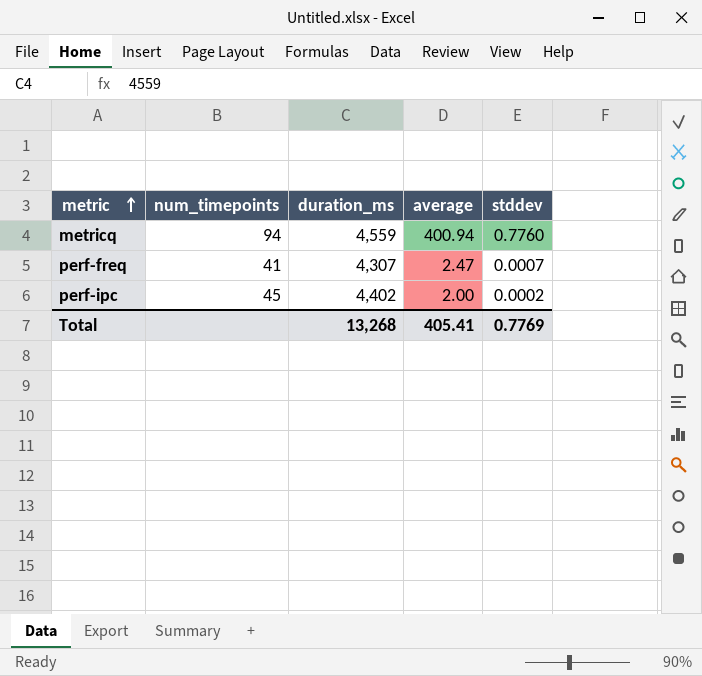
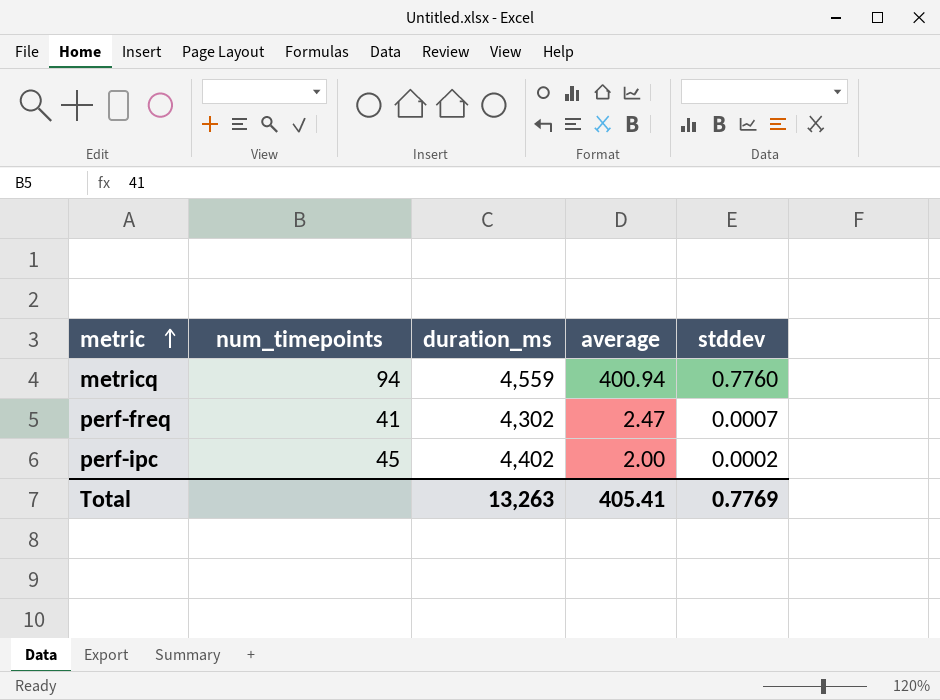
perf-freq | duration_ms: 4,307 -> 4,302
Total | duration_ms: 13,268 -> 13,263

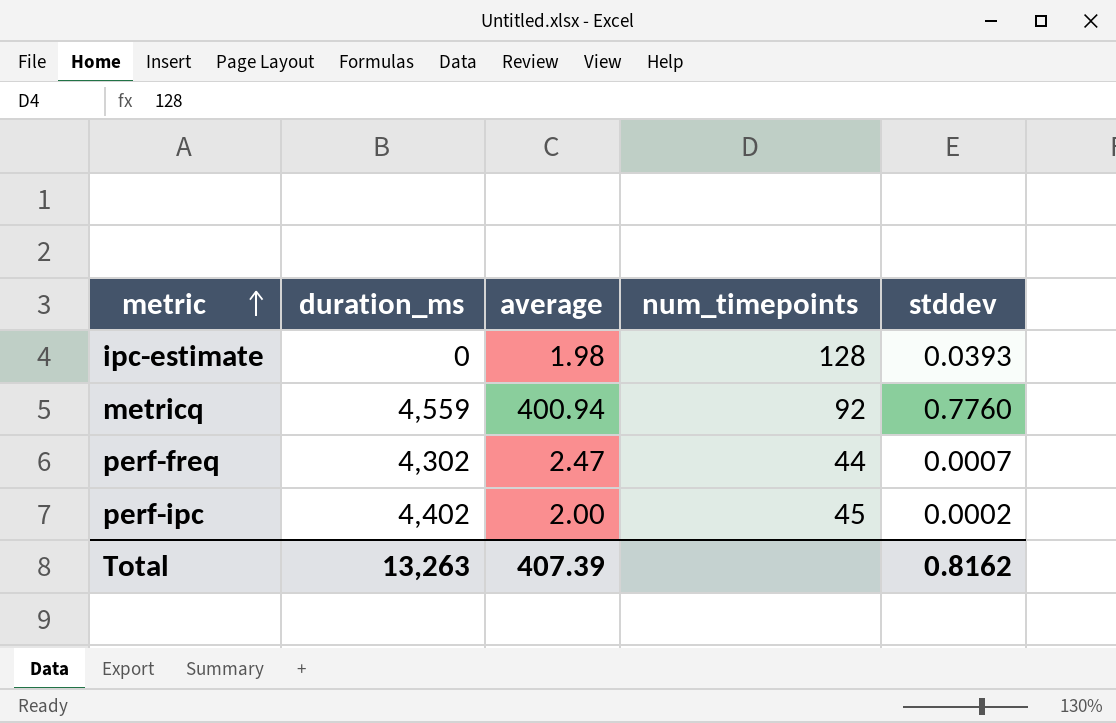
column num_timepoints | position: 2 -> 4
row ipc-estimate: none -> 0 | 1.98 | 128 | 0.0393
metricq | num_timepoints: 94 -> 92
perf-freq | num_timepoints: 41 -> 44
Total | average: 405.41 -> 407.39
Total | stddev: 0.7769 -> 0.8162

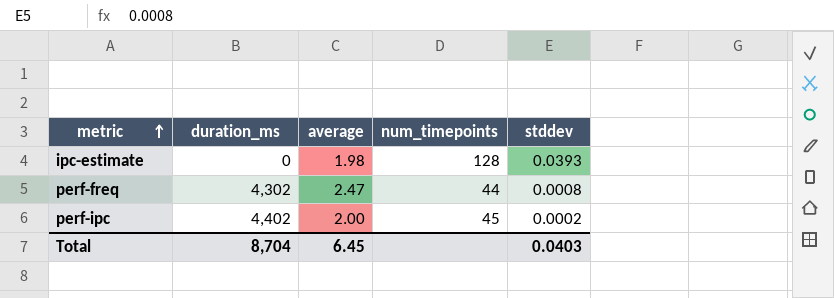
row metricq: 4,559 | 400.94 | 92 | 0.7760 -> none
perf-freq | stddev: 0.0007 -> 0.0008
Total | duration_ms: 13,263 -> 8,704
Total | average: 407.39 -> 6.45
Total | stddev: 0.8162 -> 0.0403

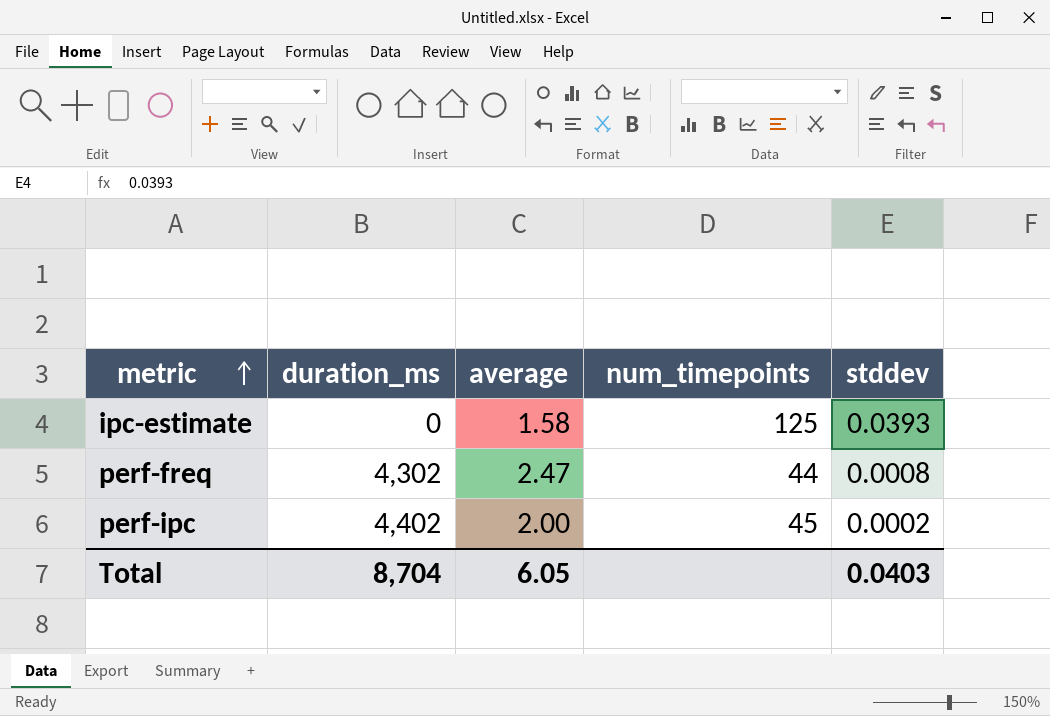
ipc-estimate | average: 1.98 -> 1.58
ipc-estimate | num_timepoints: 128 -> 125
Total | average: 6.45 -> 6.05

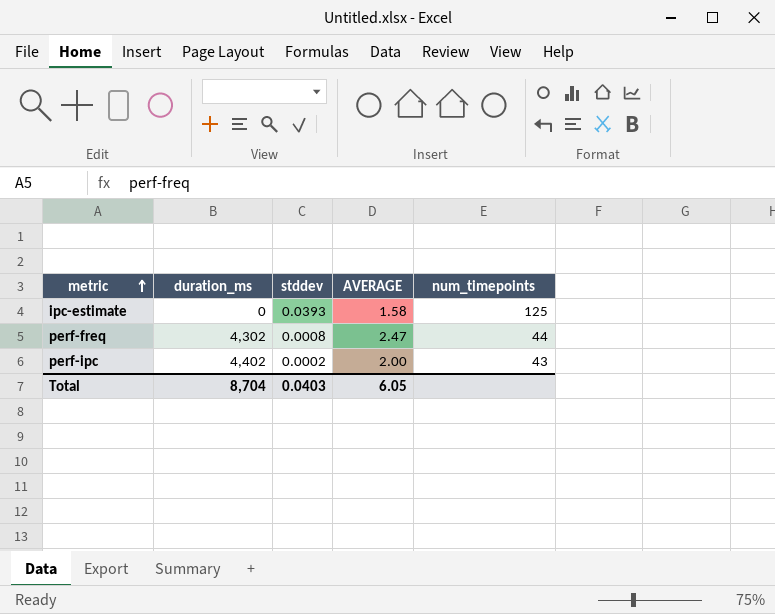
column stddev | position: 5 -> 3
column name: average -> AVERAGE
perf-ipc | num_timepoints: 45 -> 43

